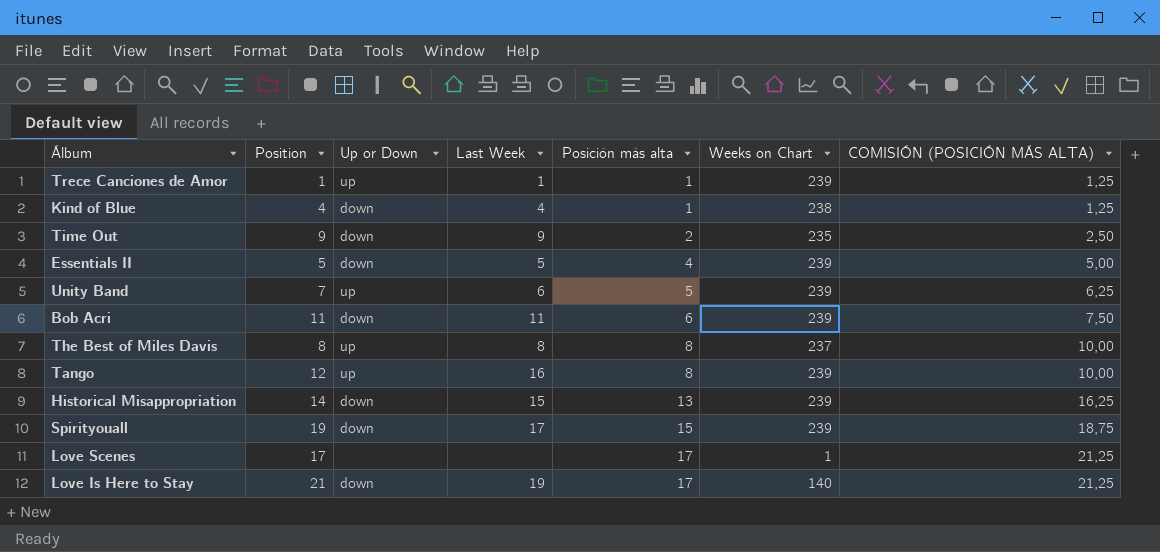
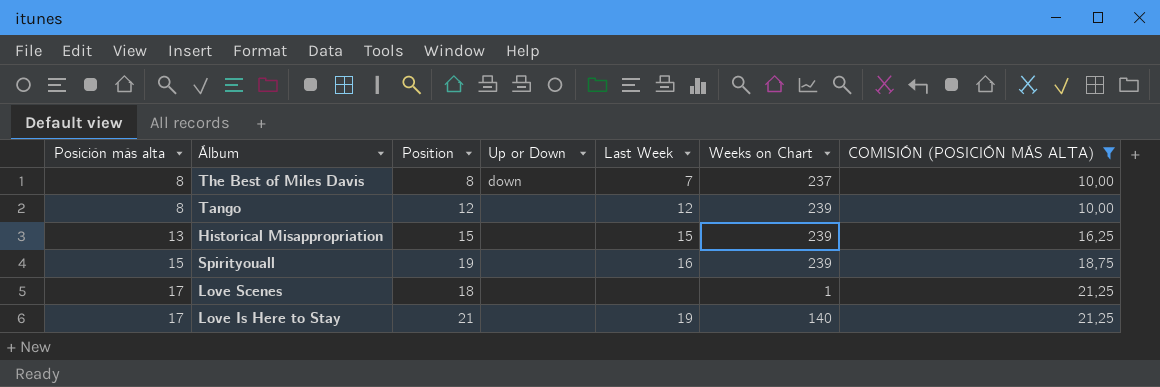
filter: none -> COMISIÓN (POSICIÓN MÁS ALTA) >= 10,00
column Posición más alta | position: 5 -> 1
The Best of Miles Davis | Up or Down: up -> down
The Best of Miles Davis | Last Week: 8 -> 7
Tango | Up or Down: up -> none
Tango | Last Week: 16 -> 12
Historical Misappropriation | Position: 14 -> 15
Historical Misappropriation | Up or Down: down -> none
Spirityouall | Up or Down: down -> none
Spirityouall | Last Week: 17 -> 16
Love Scenes | Position: 17 -> 18
Love Is Here to Stay | Up or Down: down -> none

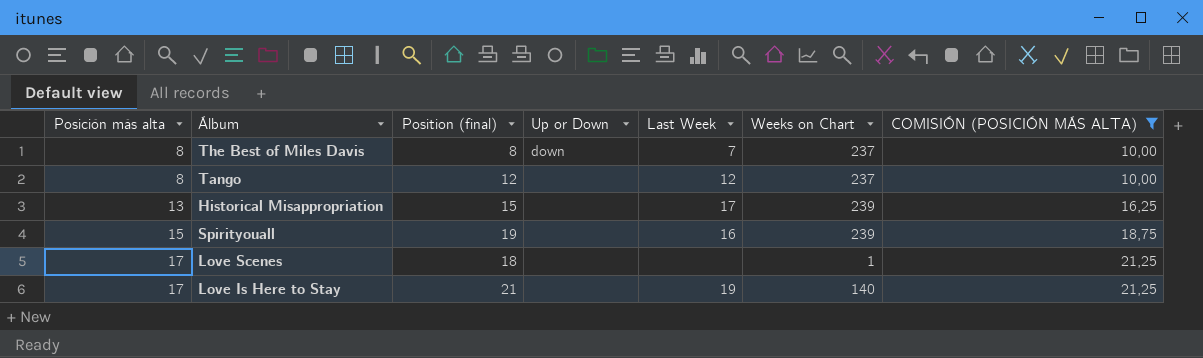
column name: Position -> Position (final)
Tango | Weeks on Chart: 239 -> 237
Historical Misappropriation | Last Week: 15 -> 17

